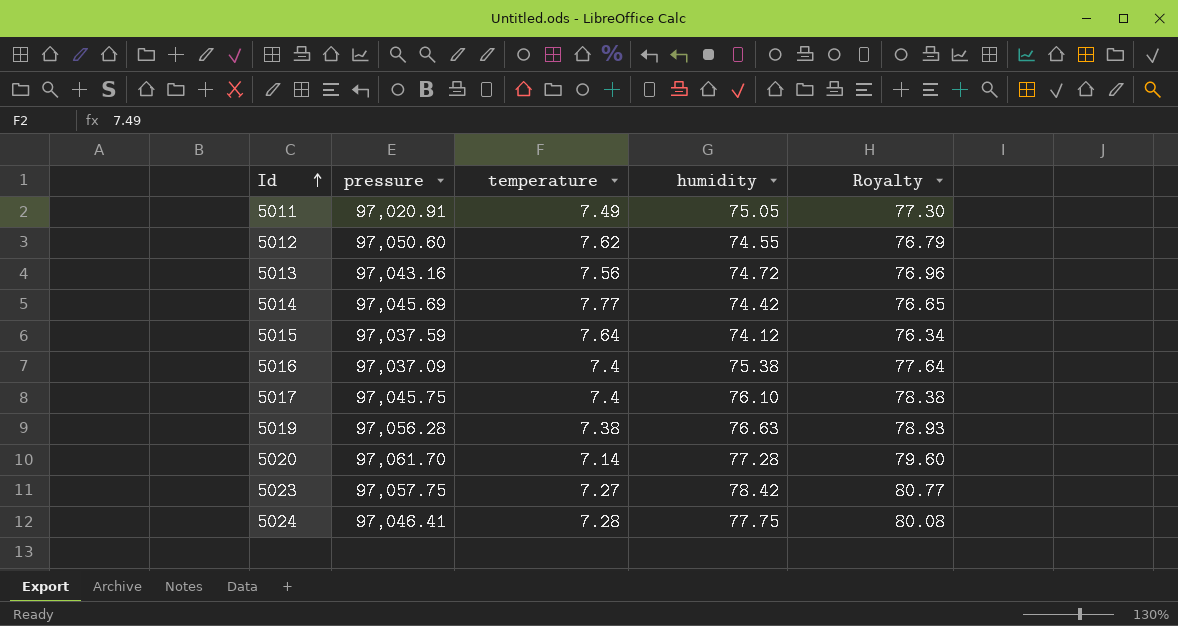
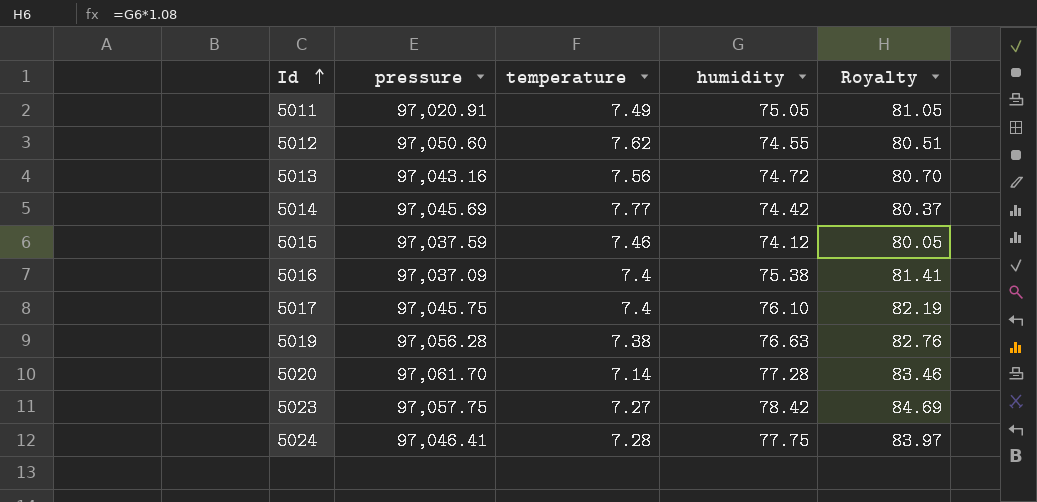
column Royalty | formula: [humidity] * 1.03 -> [humidity] * 1.08
5015 | temperature: 7.64 -> 7.46

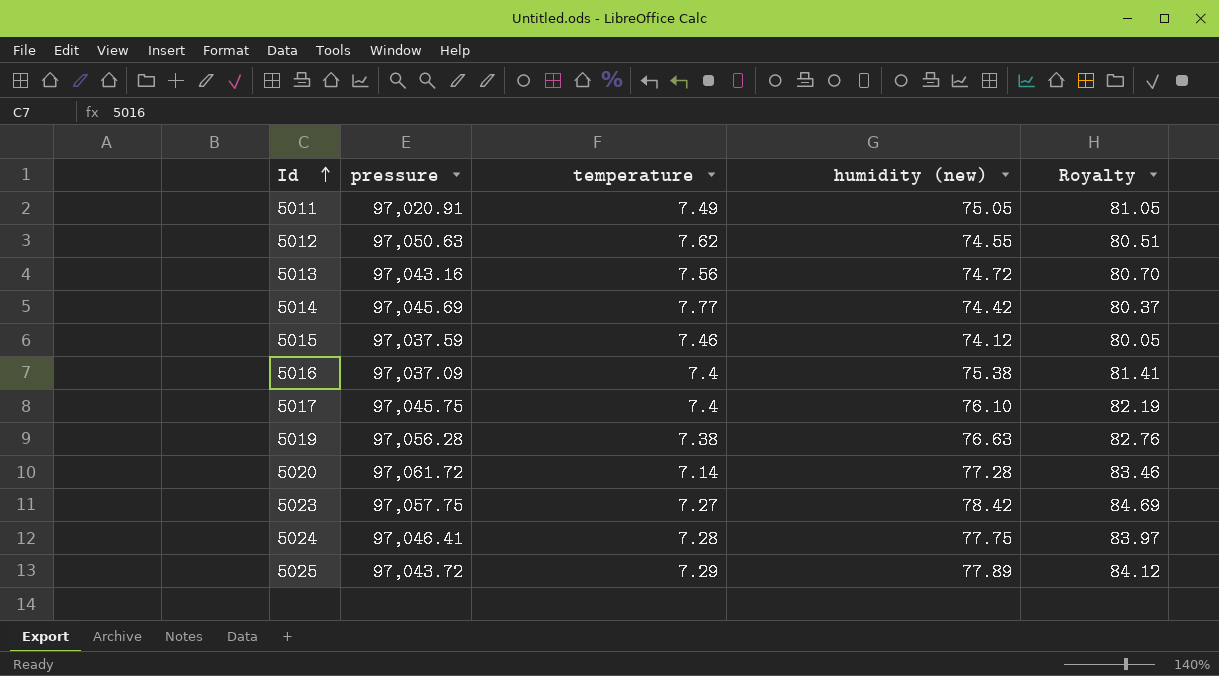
column name: humidity -> humidity (new)
5012 | pressure: 97,050.60 -> 97,050.63
5020 | pressure: 97,061.70 -> 97,061.72
row 5025: none -> 97,043.72 | 7.29 | 77.89 | 84.12

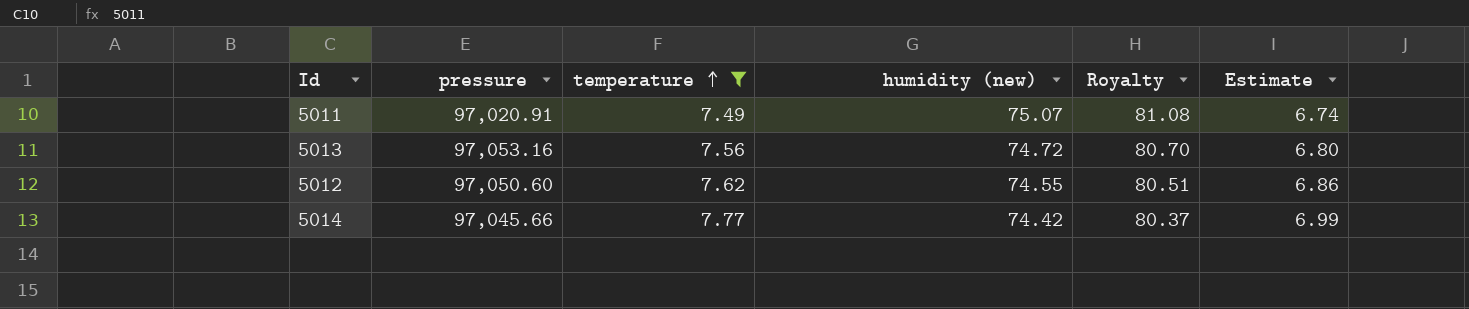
filter: none -> temperature >= 7.49
row order: Id ascending -> temperature ascending
column Estimate | formula: none -> [temperature] * 0.9
5011 | humidity (new): 75.05 -> 75.07
5011 | Royalty: 81.05 -> 81.08
5013 | pressure: 97,043.16 -> 97,053.16
5012 | pressure: 97,050.63 -> 97,050.60
5014 | pressure: 97,045.69 -> 97,045.66

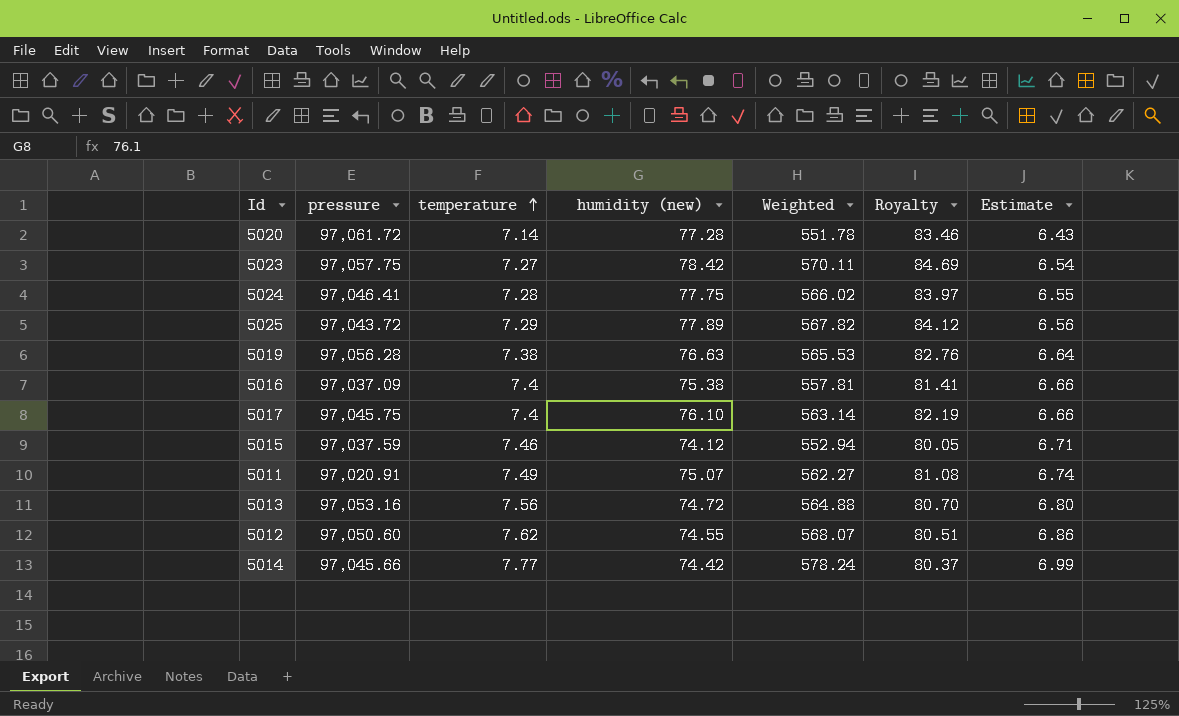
filter: temperature >= 7.49 -> none
column Weighted | formula: none -> [temperature] * [humidity (new)]

